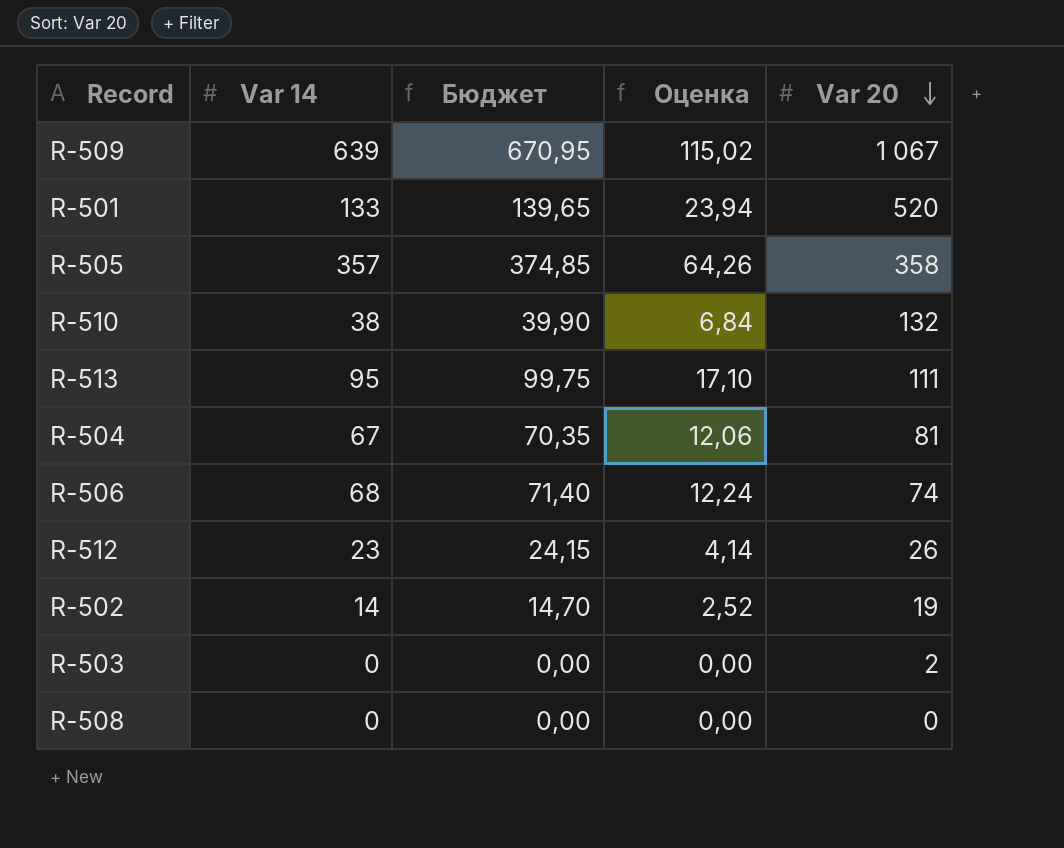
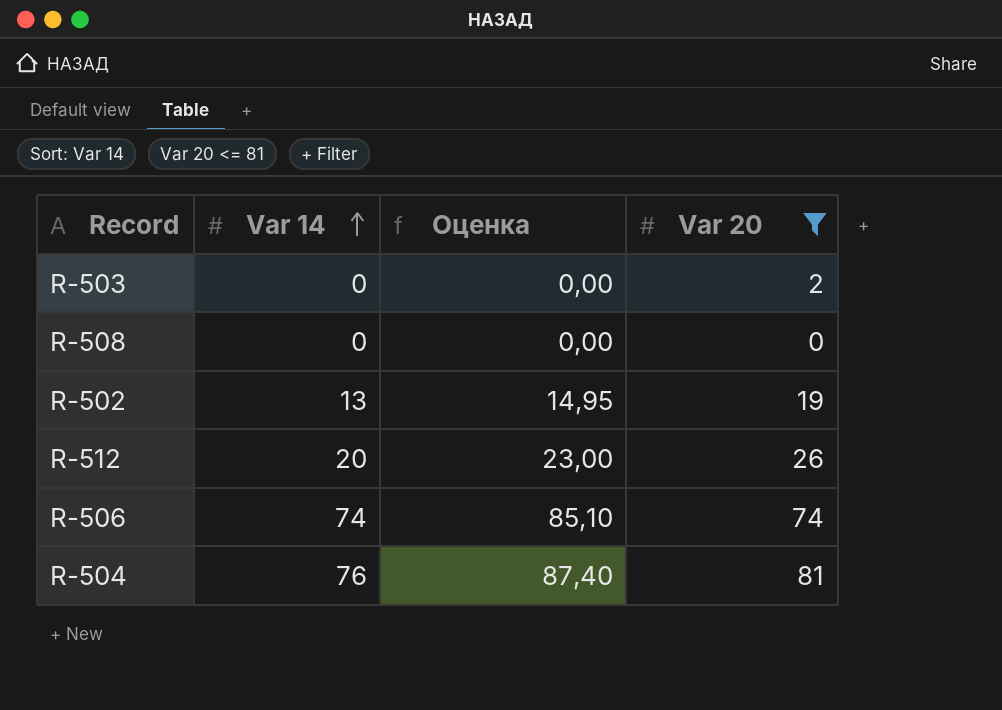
filter: none -> Var 20 <= 81
row order: Var 20 descending -> Var 14 ascending
column Бюджет | formula: [Var 14] * 1,05 -> none
column Оценка | formula: [Var 14] * 0,18 -> [Var 14] * 1,15
R-502 | Var 14: 14 -> 13
R-512 | Var 14: 23 -> 20
R-506 | Var 14: 68 -> 74
R-504 | Var 14: 67 -> 76

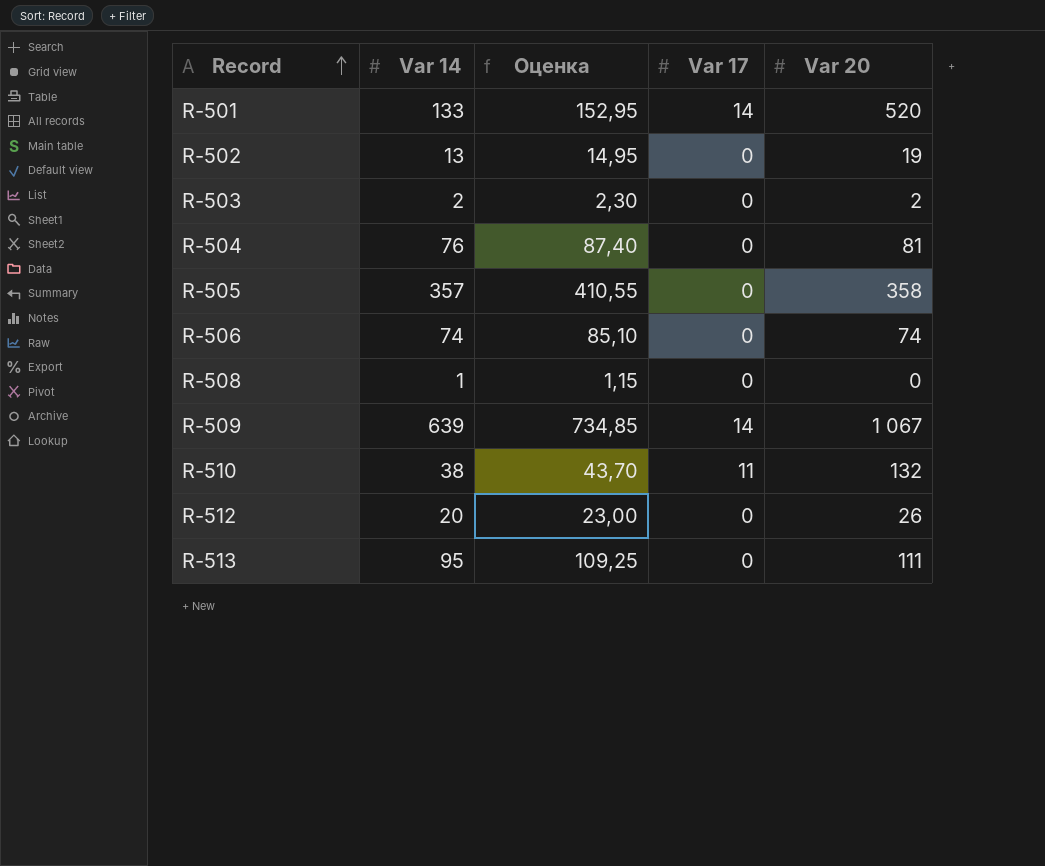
filter: Var 20 <= 81 -> none
row order: Var 14 ascending -> Record ascending
column Var 17 | position: none -> 4
R-503 | Var 14: 0 -> 2
R-503 | Оценка: 0,00 -> 2,30
R-508 | Var 14: 0 -> 1
R-508 | Оценка: 0,00 -> 1,15

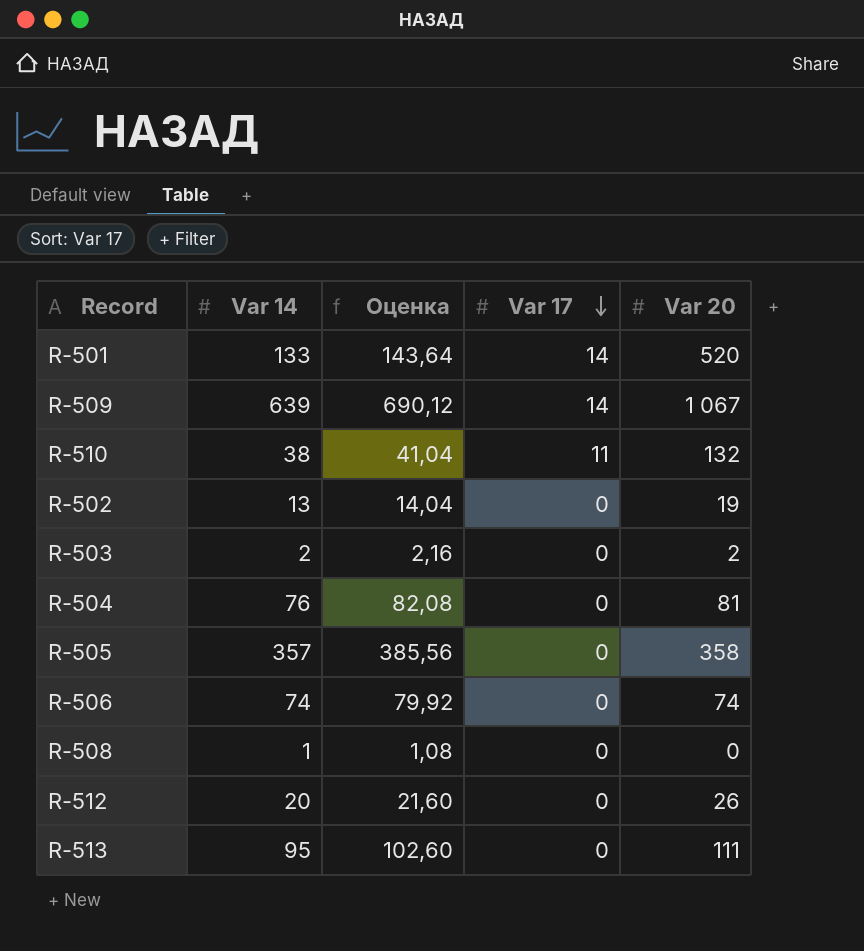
row order: Record ascending -> Var 17 descending
column Оценка | formula: [Var 14] * 1,15 -> [Var 14] * 1,08

